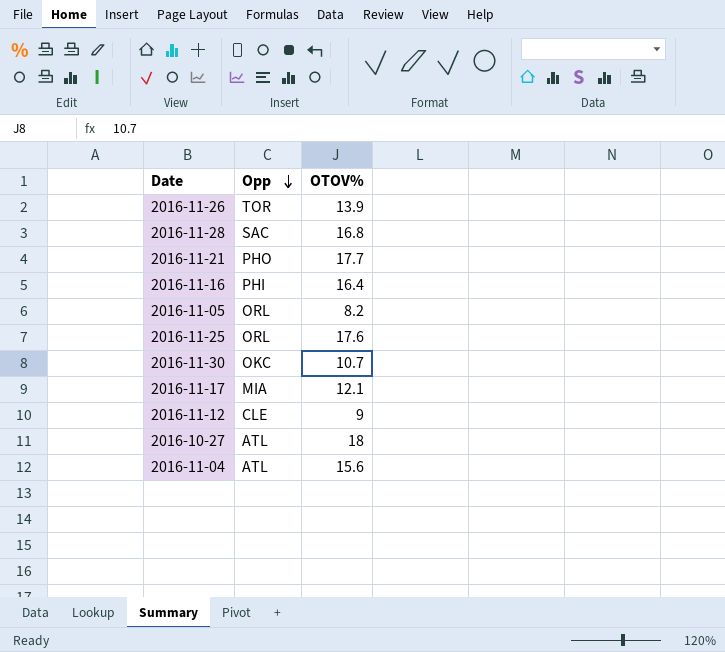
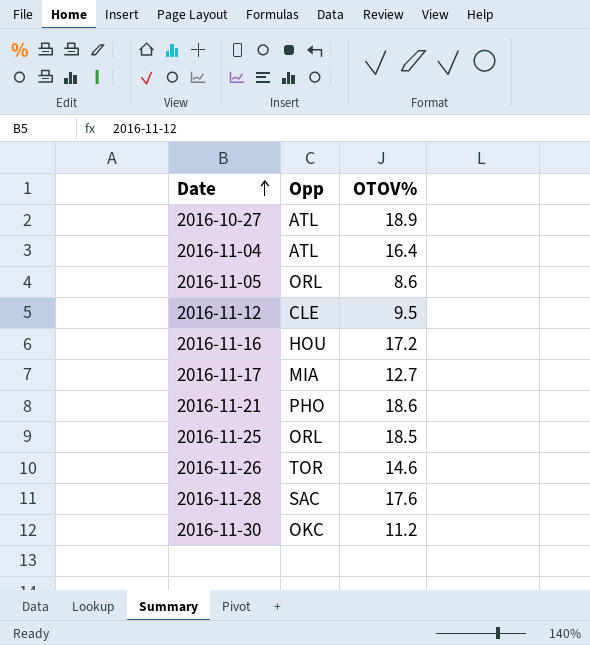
row order: Opp descending -> Date ascending
2016-10-27 | OTOV%: 18 -> 18.9
2016-11-04 | OTOV%: 15.6 -> 16.4
2016-11-05 | OTOV%: 8.2 -> 8.6
2016-11-12 | OTOV%: 9 -> 9.5
2016-11-16 | Opp: PHI -> HOU
2016-11-16 | OTOV%: 16.4 -> 17.2
2016-11-17 | OTOV%: 12.1 -> 12.7
2016-11-21 | OTOV%: 17.7 -> 18.6
2016-11-25 | OTOV%: 17.6 -> 18.5
2016-11-26 | OTOV%: 13.9 -> 14.6
2016-11-28 | OTOV%: 16.8 -> 17.6
2016-11-30 | OTOV%: 10.7 -> 11.2

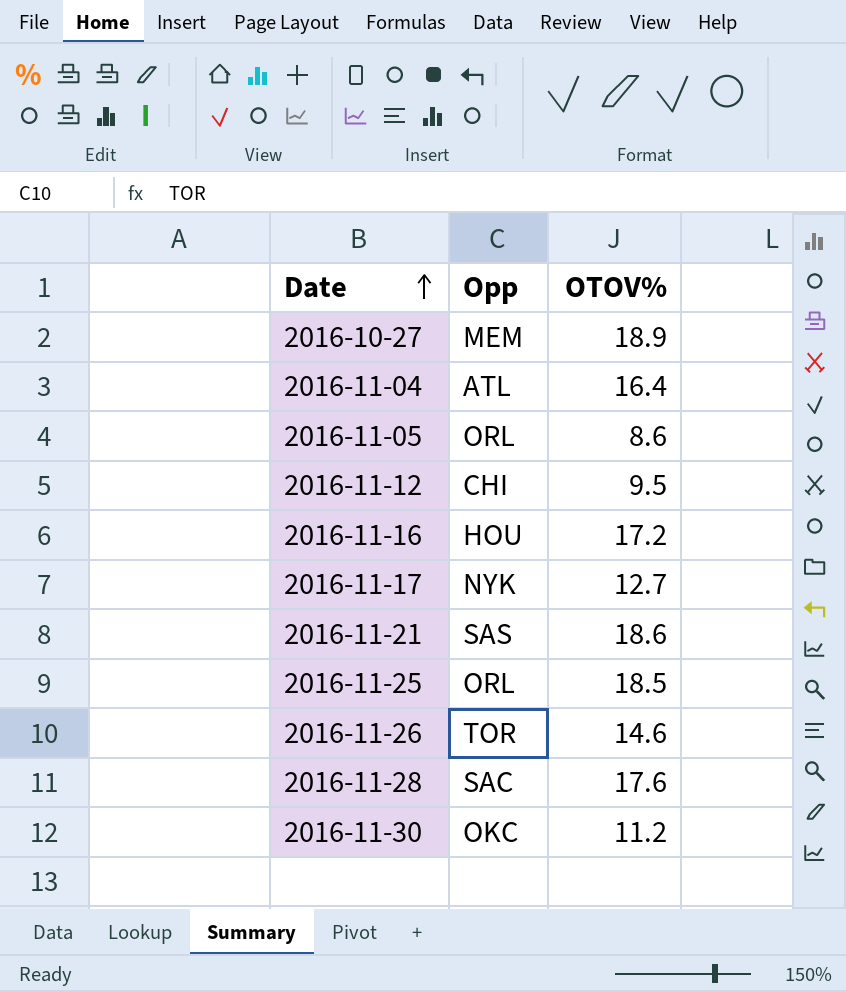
2016-10-27 | Opp: ATL -> MEM
2016-11-12 | Opp: CLE -> CHI
2016-11-17 | Opp: MIA -> NYK
2016-11-21 | Opp: PHO -> SAS

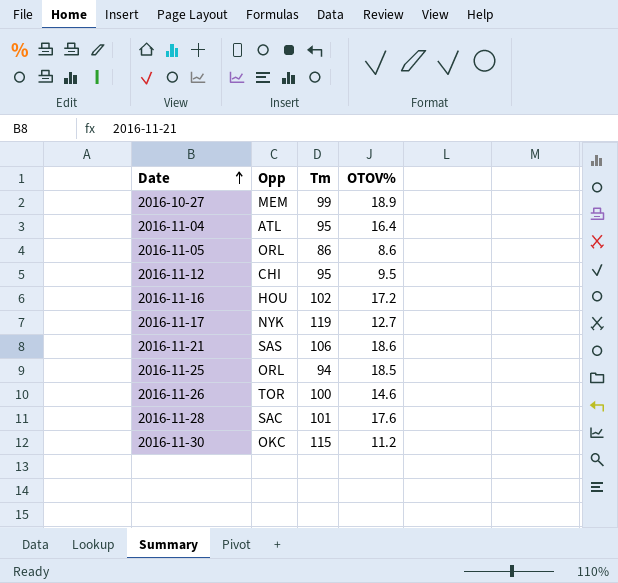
column Tm | position: none -> 3

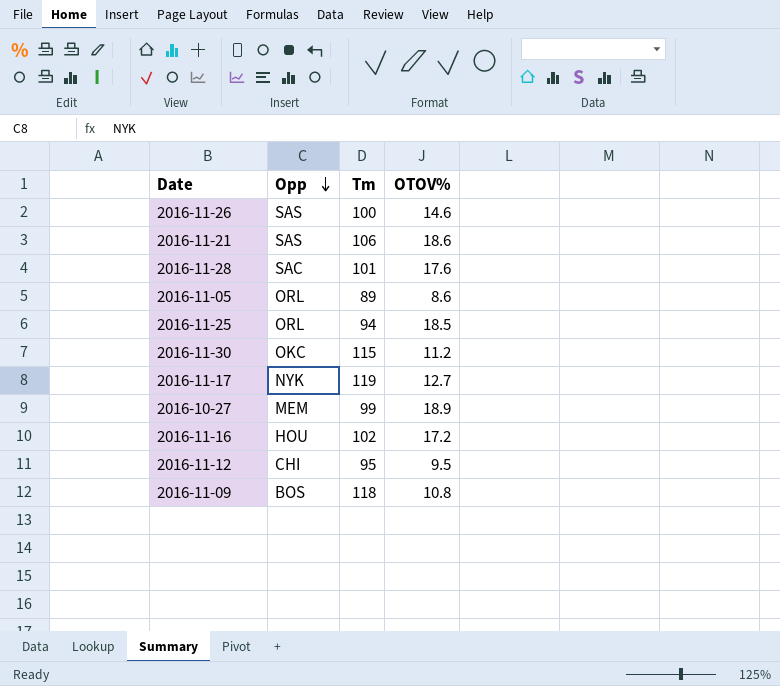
row order: Date ascending -> Opp descending
row 2016-11-04: ATL | 95 | 16.4 -> none
2016-11-26 | Opp: TOR -> SAS
2016-11-05 | Tm: 86 -> 89
row 2016-11-09: none -> BOS | 118 | 10.8

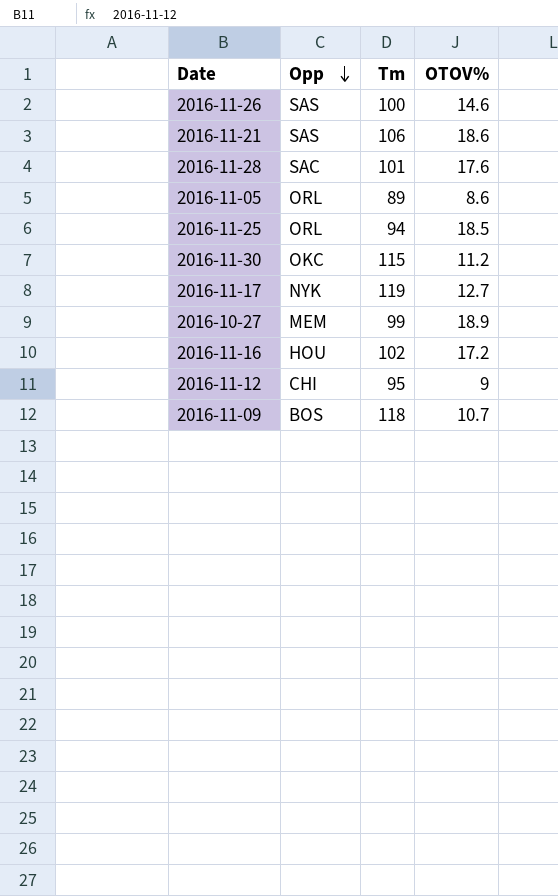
2016-11-12 | OTOV%: 9.5 -> 9
2016-11-09 | OTOV%: 10.8 -> 10.7

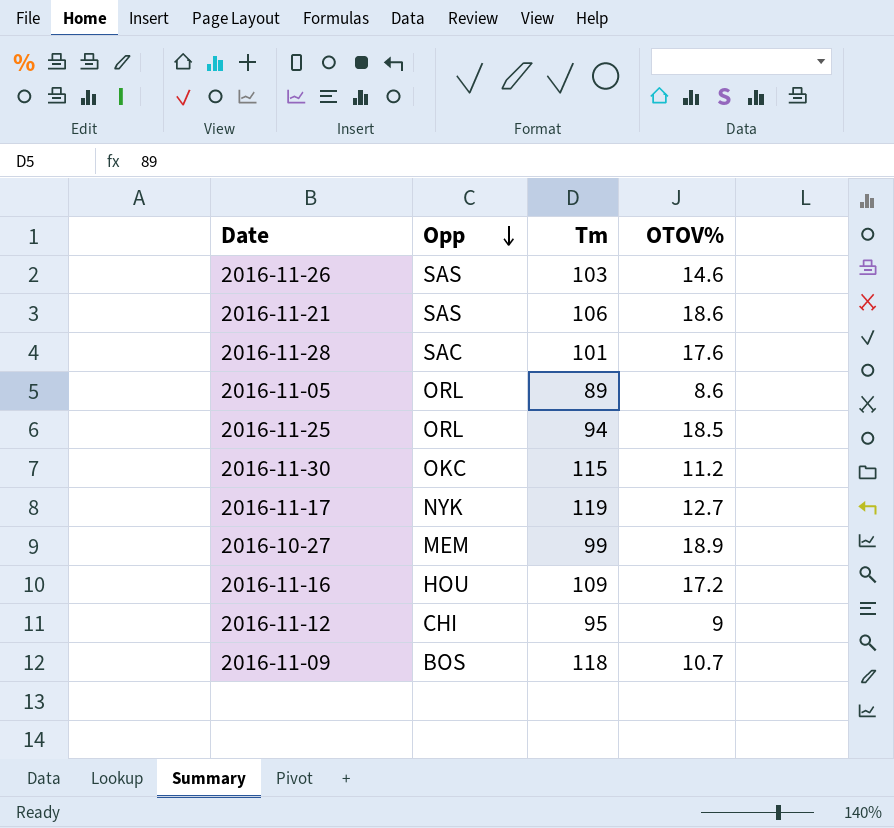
2016-11-26 | Tm: 100 -> 103
2016-11-16 | Tm: 102 -> 109

